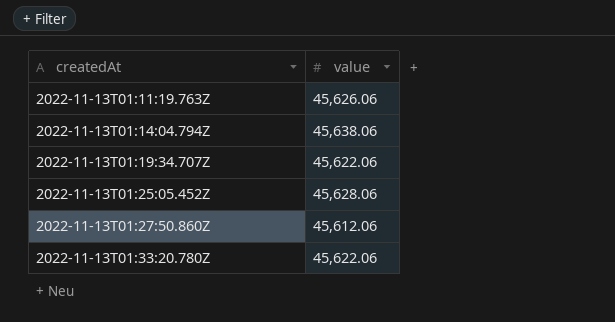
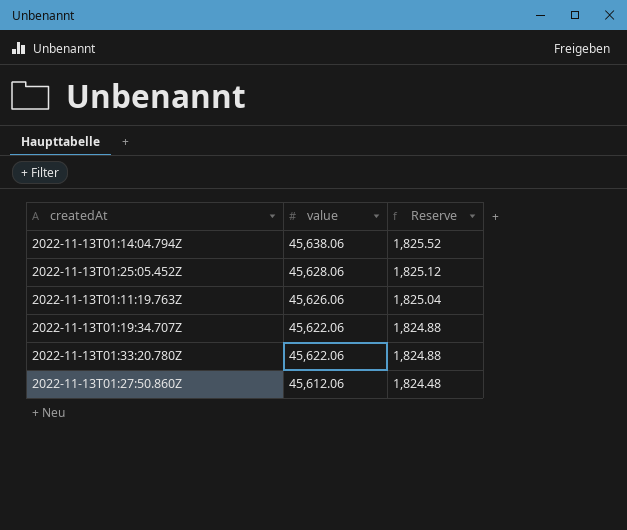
row order: createdAt ascending -> value descending
column Reserve | formula: none -> [value] * 0.04

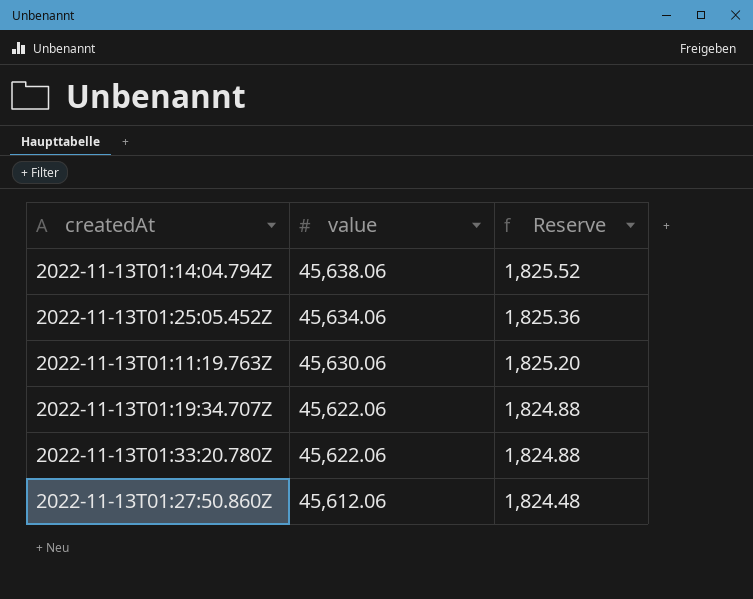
2022-11-13T01:25:05.452Z | value: 45,628.06 -> 45,634.06
2022-11-13T01:25:05.452Z | Reserve: 1,825.12 -> 1,825.36
2022-11-13T01:11:19.763Z | value: 45,626.06 -> 45,630.06
2022-11-13T01:11:19.763Z | Reserve: 1,825.04 -> 1,825.20

